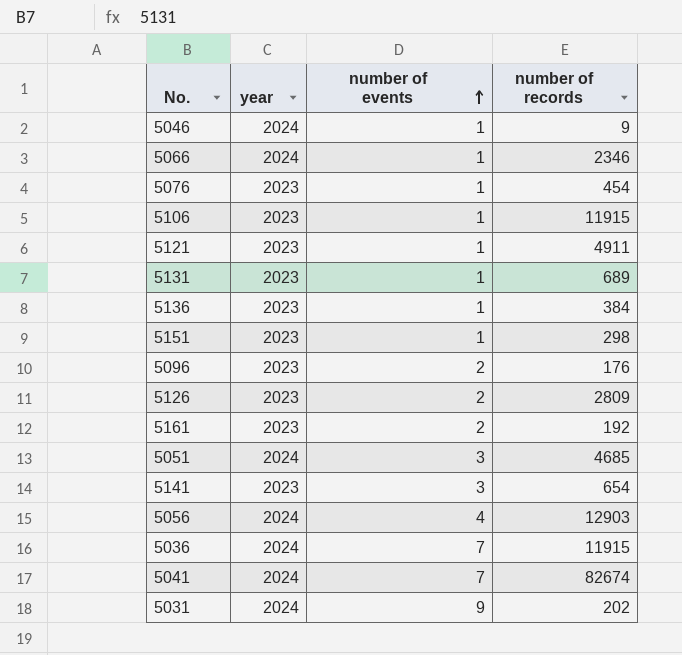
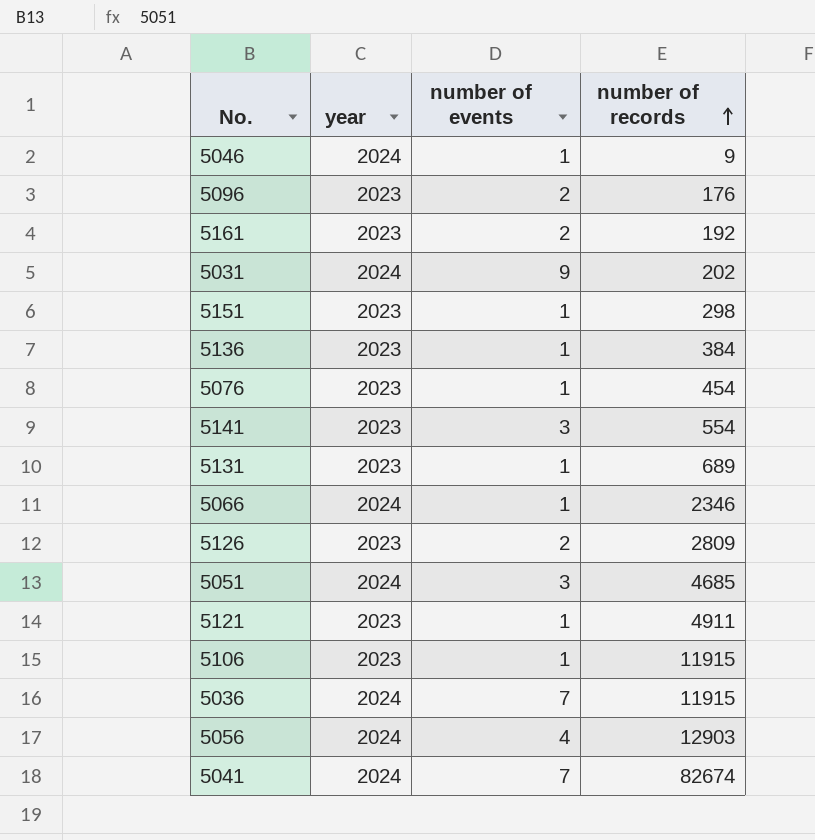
row order: number of events ascending -> number of records ascending
5141 | number of records: 654 -> 554

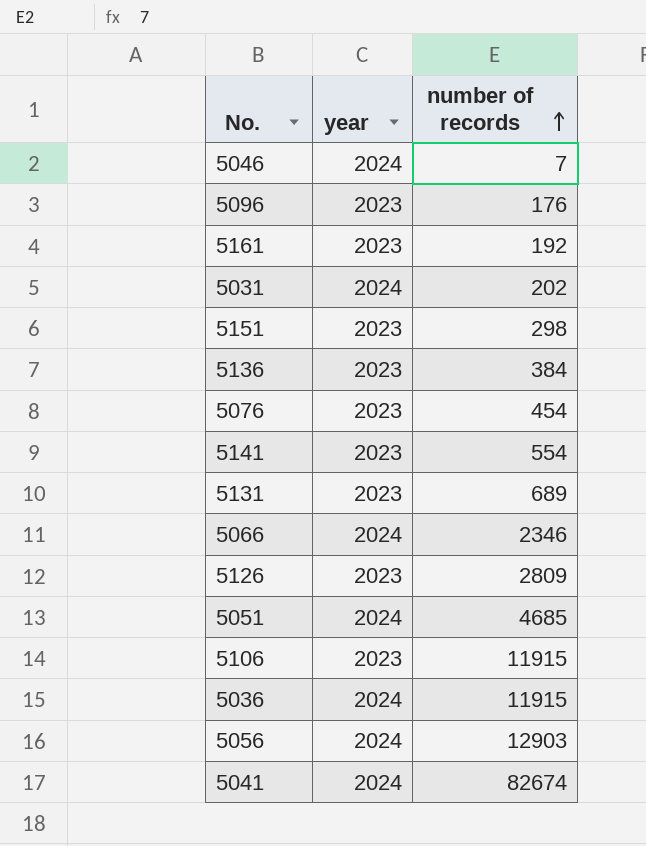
column number of events | position: 3 -> none
row 5121: 2023 | 1 | 4911 -> none
5046 | number of records: 9 -> 7

